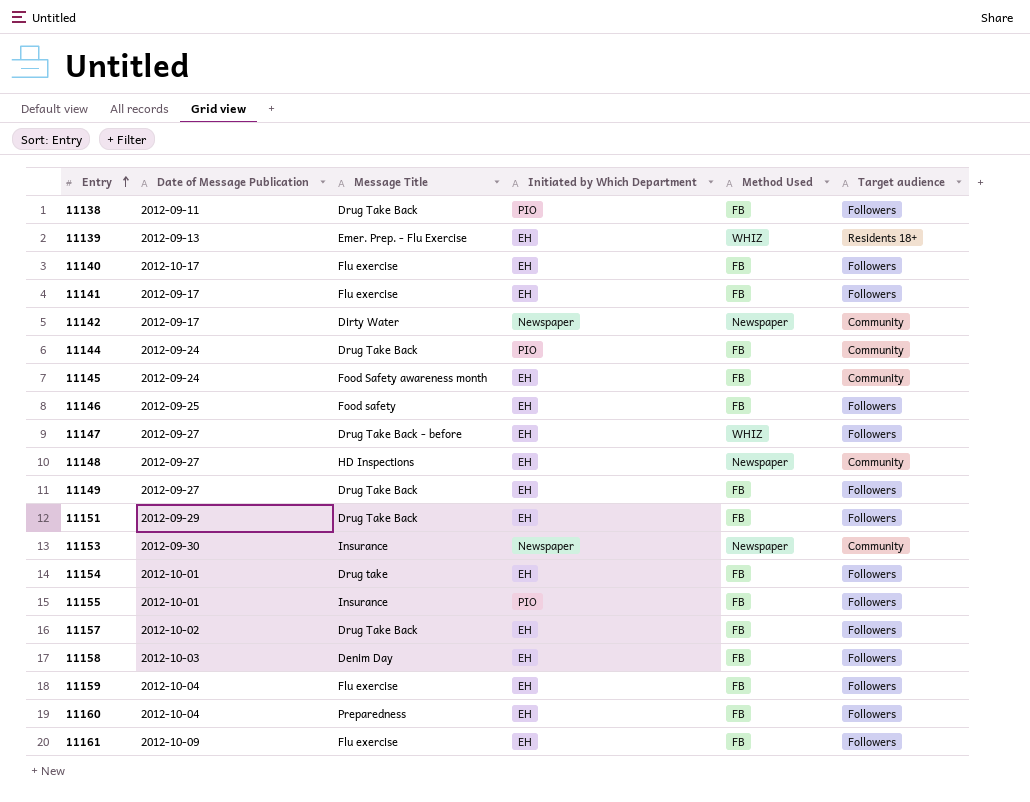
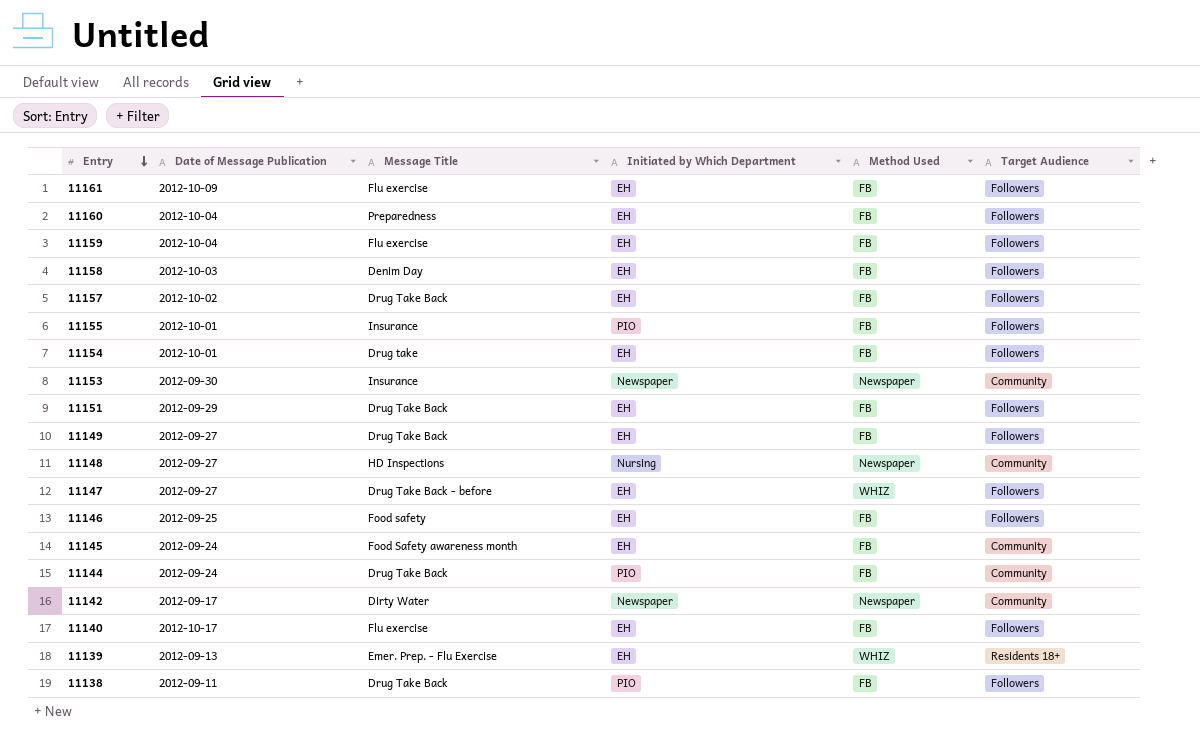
row order: Entry ascending -> Entry descending
column name: Target audience -> Target Audience
row 11141: 2012-09-17 | Flu exercise | EH | FB | Followers -> none
11148 | Initiated by Which Department: EH -> Nursing

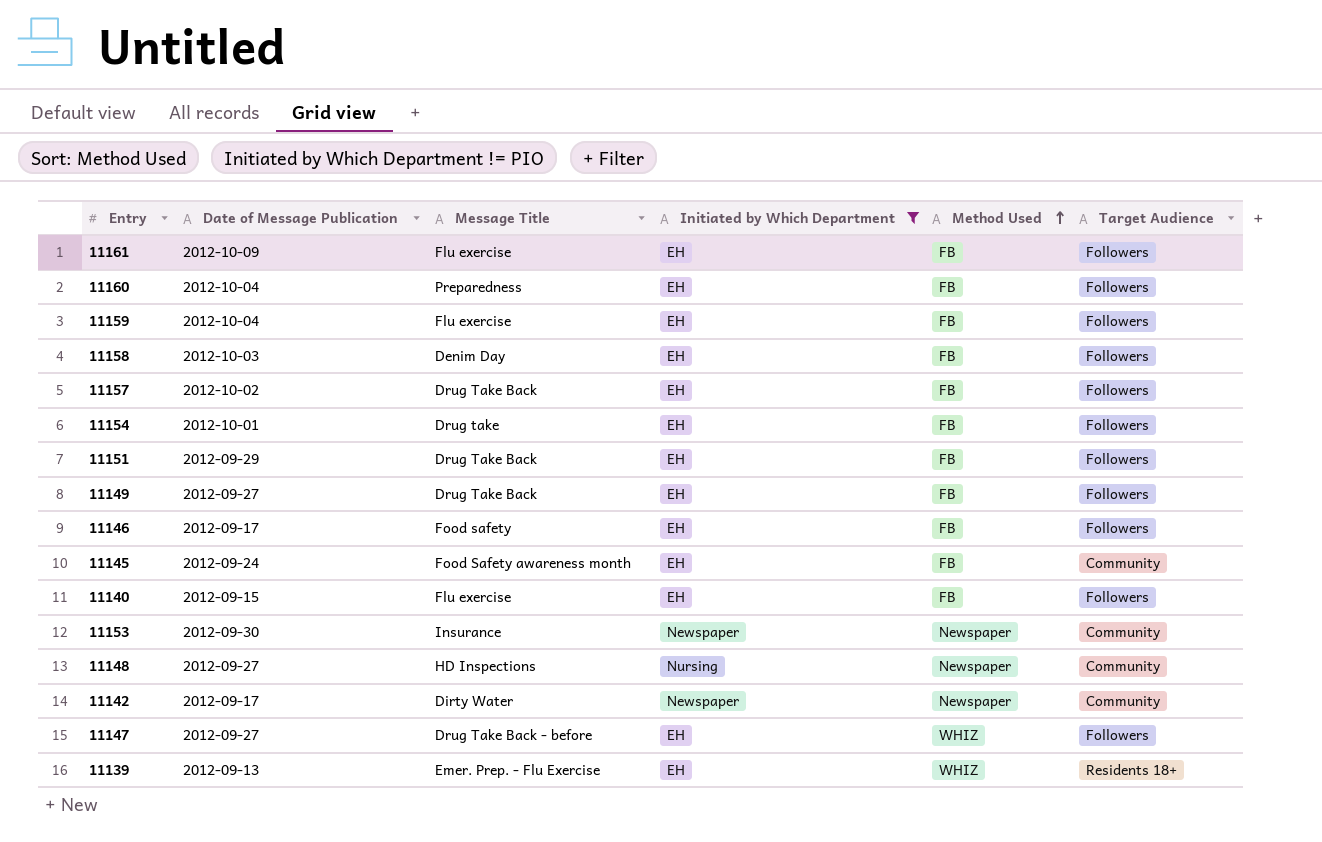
filter: none -> Initiated by Which Department != PIO
row order: Entry descending -> Method Used ascending
11146 | Date of Message Publication: 2012-09-25 -> 2012-09-17
11140 | Date of Message Publication: 2012-10-17 -> 2012-09-15

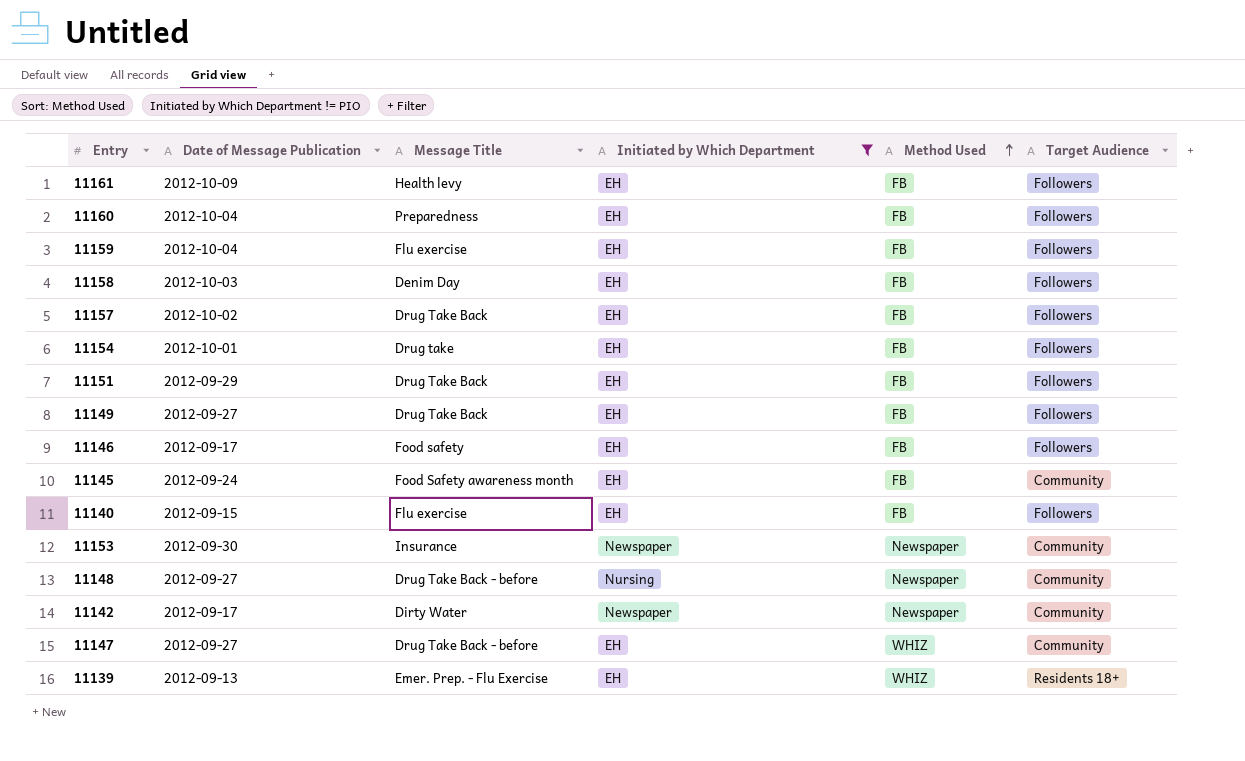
11161 | Message Title: Flu exercise -> Health levy
11148 | Message Title: HD Inspections -> Drug Take Back - before
11147 | Target Audience: Followers -> Community

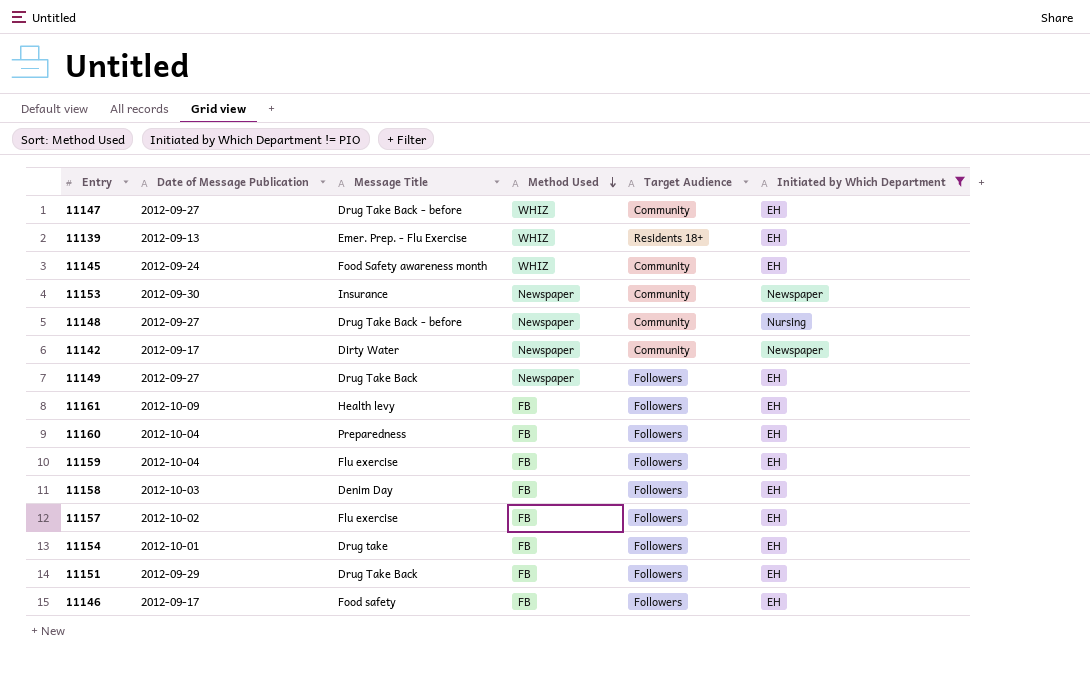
row order: Method Used ascending -> Method Used descending
column Initiated by Which Department | position: 4 -> 6
row 11140: 2012-09-15 | Flu exercise | EH | FB | Followers -> none
11145 | Method Used: FB -> WHIZ
11149 | Method Used: FB -> Newspaper
11157 | Message Title: Drug Take Back -> Flu exercise

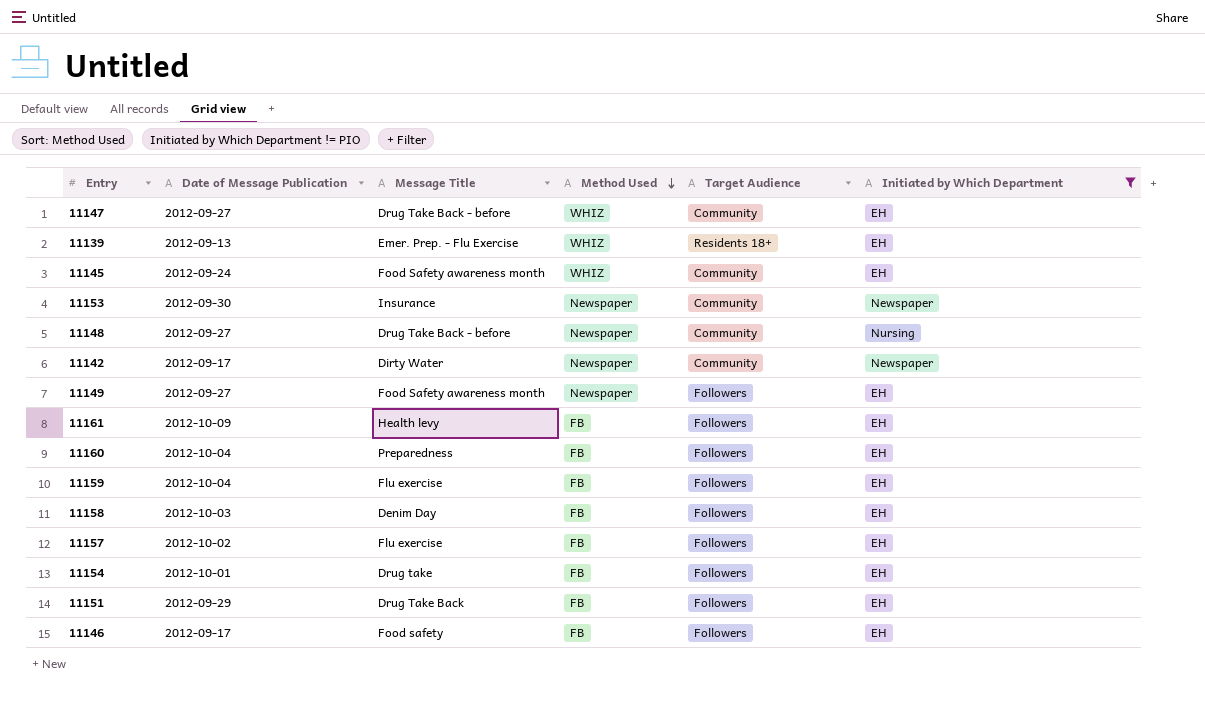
11149 | Message Title: Drug Take Back -> Food Safety awareness month

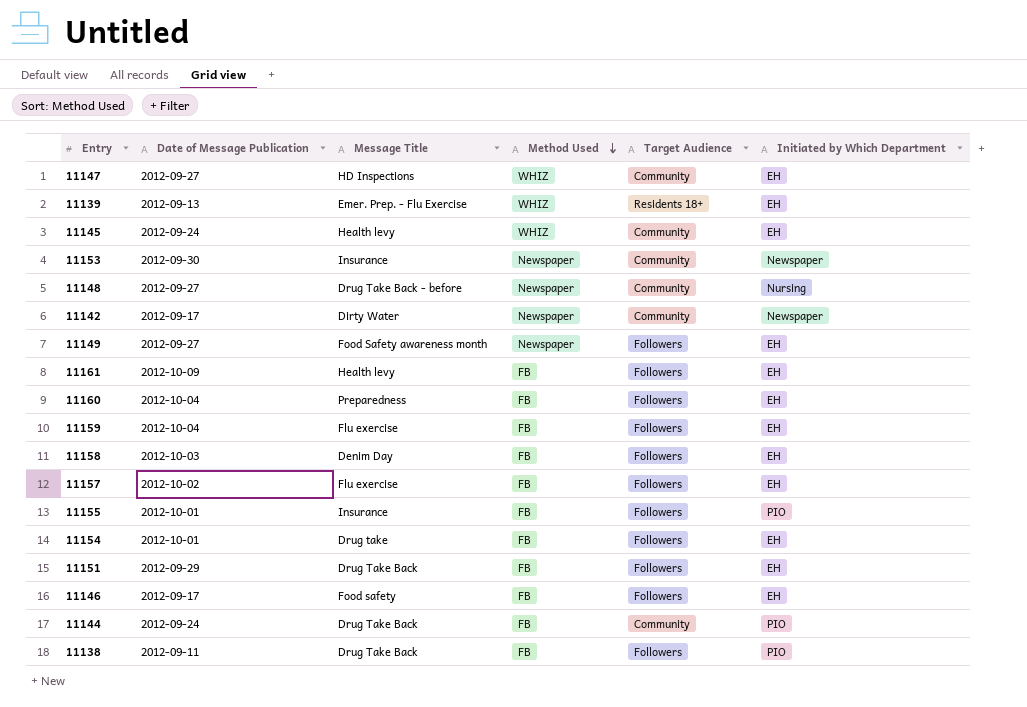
filter: Initiated by Which Department != PIO -> none
11147 | Message Title: Drug Take Back - before -> HD Inspections
11145 | Message Title: Food Safety awareness month -> Health levy

